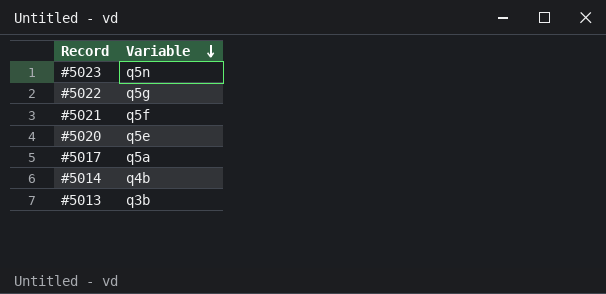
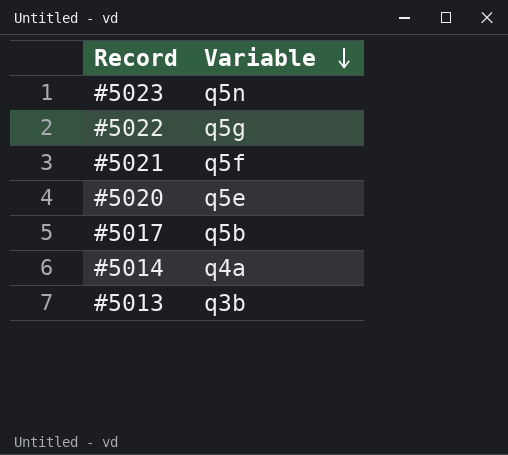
#5017 | Variable: q5a -> q5b
#5014 | Variable: q4b -> q4a

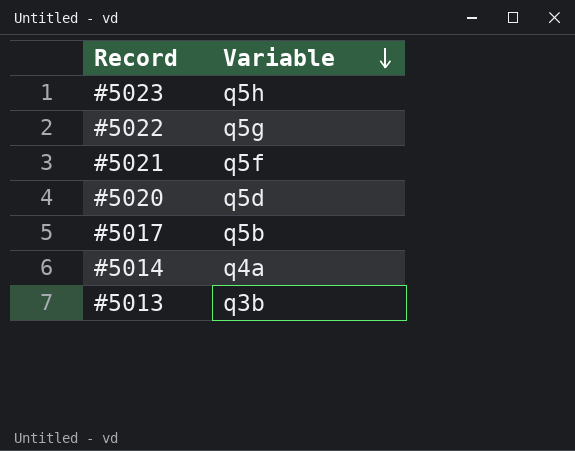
#5023 | Variable: q5n -> q5h
#5020 | Variable: q5e -> q5d

